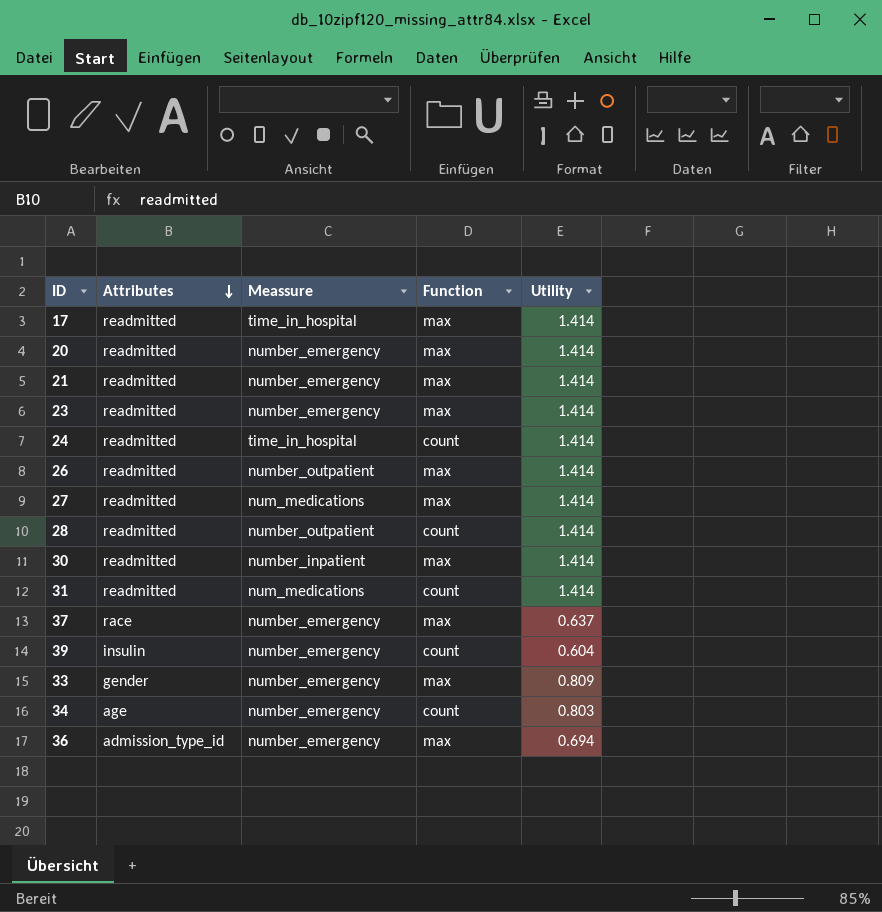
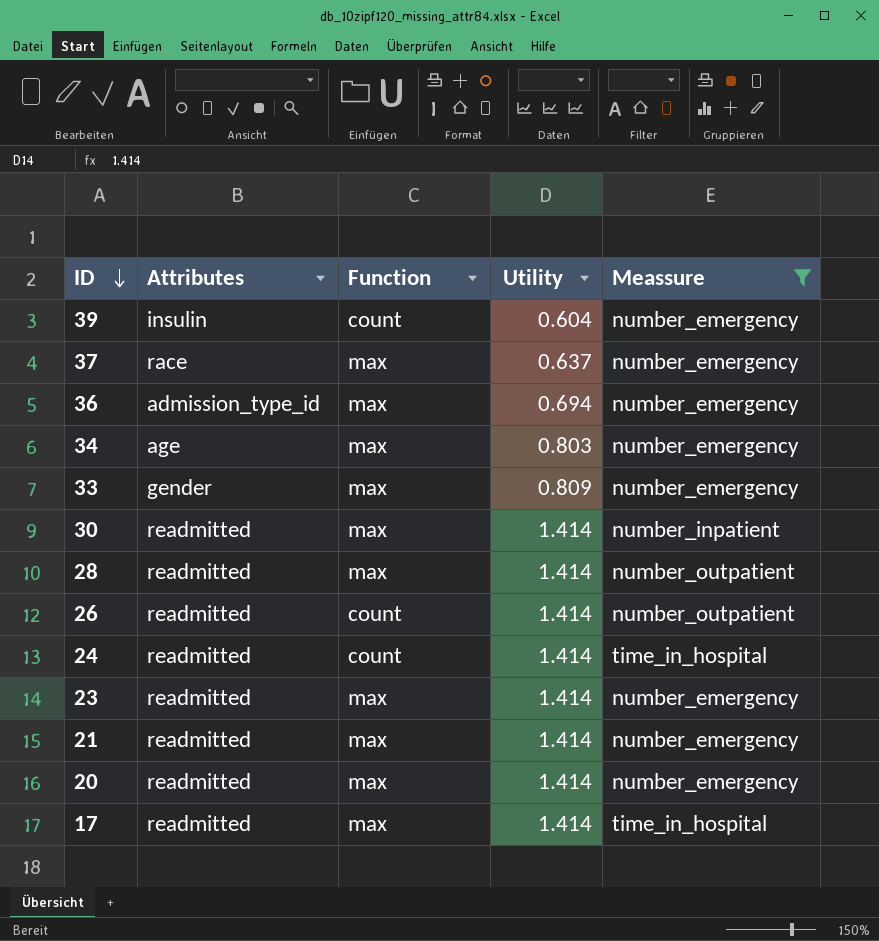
filter: none -> Meassure != num_medications
row order: Attributes descending -> ID descending
column Meassure | position: 3 -> 5
34 | Function: count -> max
28 | Function: count -> max
26 | Function: max -> count

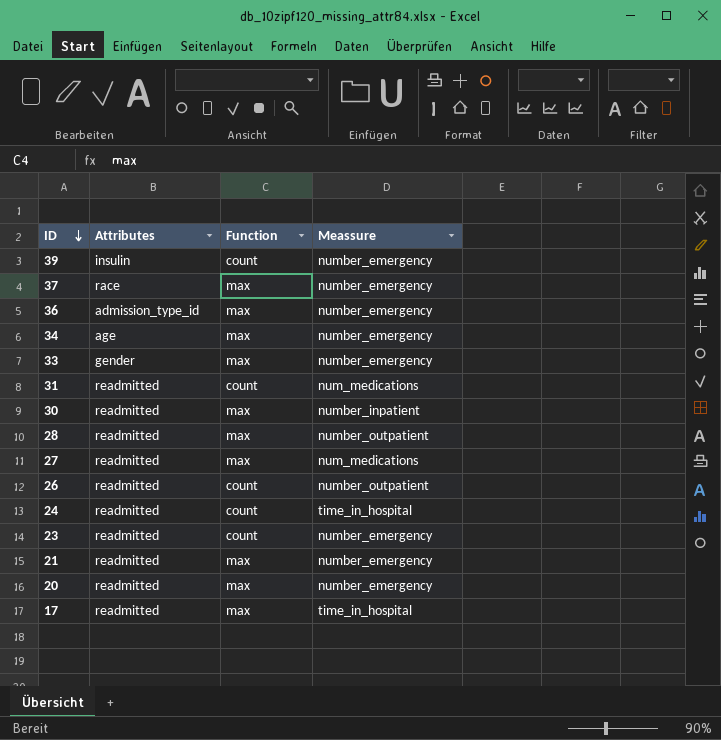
filter: Meassure != num_medications -> none
column Utility | position: 4 -> none
23 | Function: max -> count

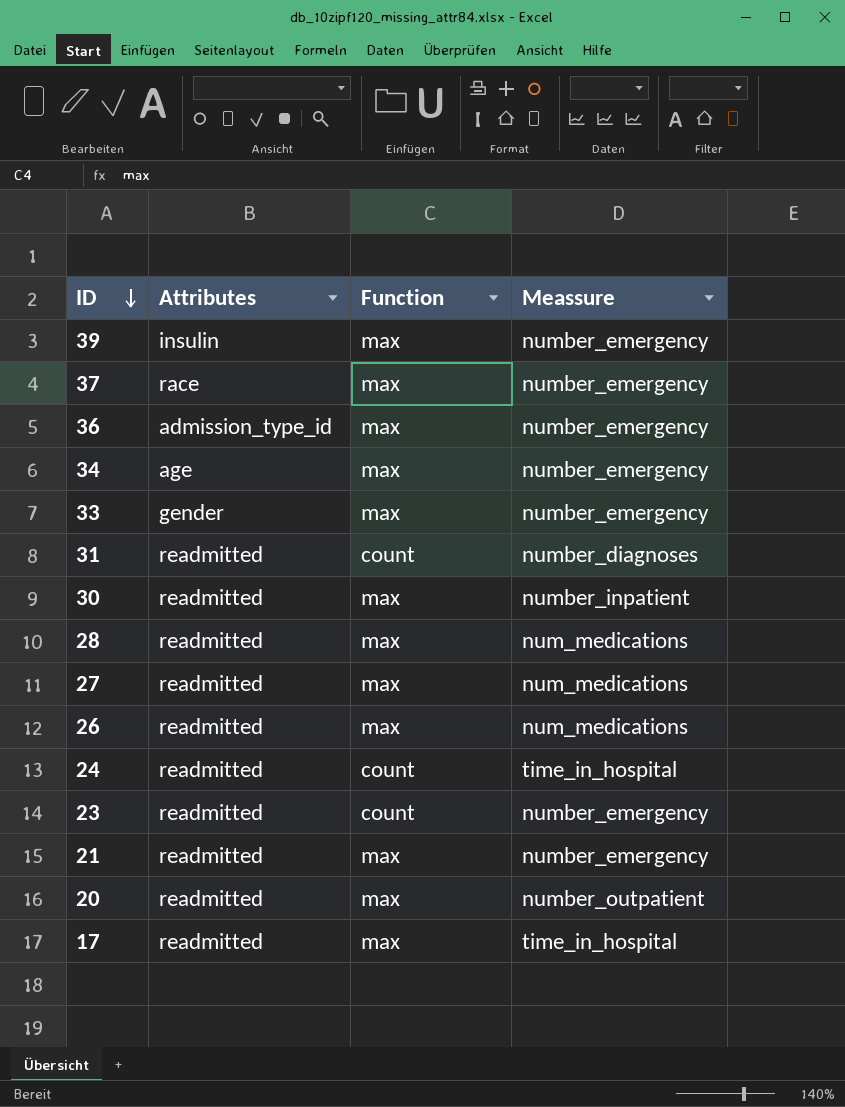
39 | Function: count -> max
31 | Meassure: num_medications -> number_diagnoses
28 | Meassure: number_outpatient -> num_medications
26 | Function: count -> max
26 | Meassure: number_outpatient -> num_medications
20 | Meassure: number_emergency -> number_outpatient

